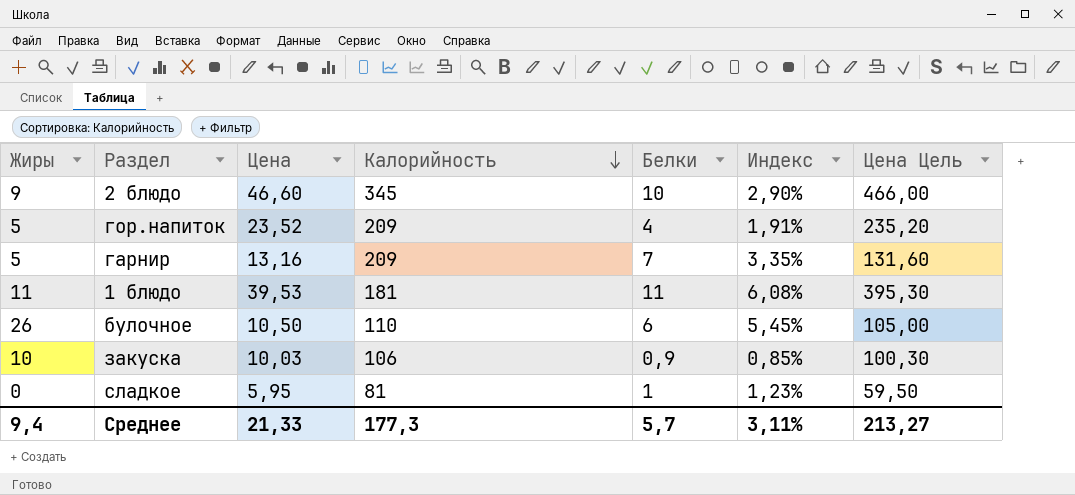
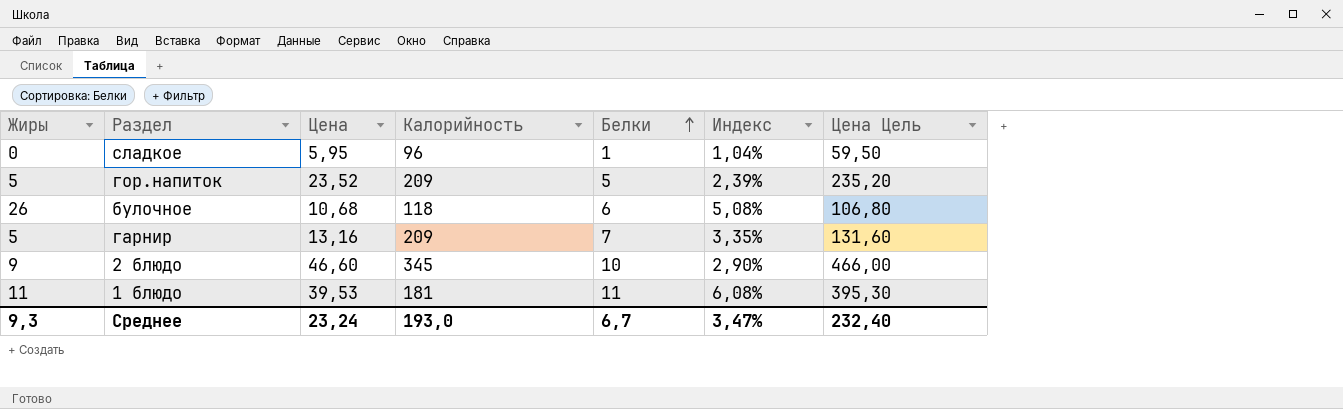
row order: Калорийность descending -> Белки ascending
row закуска: 10 | 10,03 | 106 | 0,9 | 0,85% | 100,30 -> none
сладкое | Калорийность: 81 -> 96
сладкое | Индекс: 1,23% -> 1,04%
гор.напиток | Белки: 4 -> 5
гор.напиток | Индекс: 1,91% -> 2,39%
булочное | Цена: 10,50 -> 10,68
булочное | Калорийность: 110 -> 118
булочное | Индекс: 5,45% -> 5,08%
булочное | Цена Цель: 105,00 -> 106,80
Среднее | Жиры: 9,4 -> 9,3
Среднее | Цена: 21,33 -> 23,24
Среднее | Калорийность: 177,3 -> 193,0
Среднее | Белки: 5,7 -> 6,7
Среднее | Индекс: 3,11% -> 3,47%
Среднее | Цена Цель: 213,27 -> 232,40

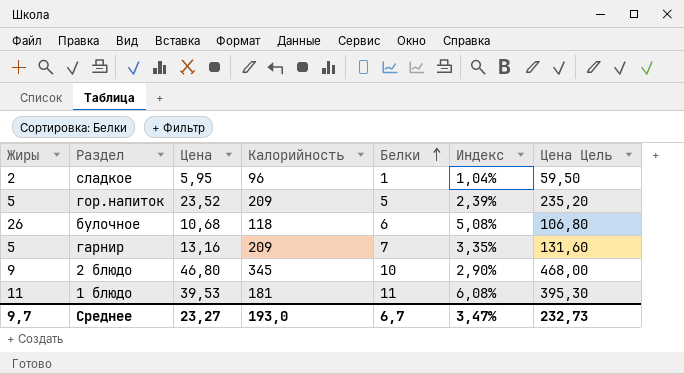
сладкое | Жиры: 0 -> 2
2 блюдо | Цена: 46,60 -> 46,80
2 блюдо | Цена Цель: 466,00 -> 468,00
Среднее | Жиры: 9,3 -> 9,7
Среднее | Цена: 23,24 -> 23,27
Среднее | Цена Цель: 232,40 -> 232,73

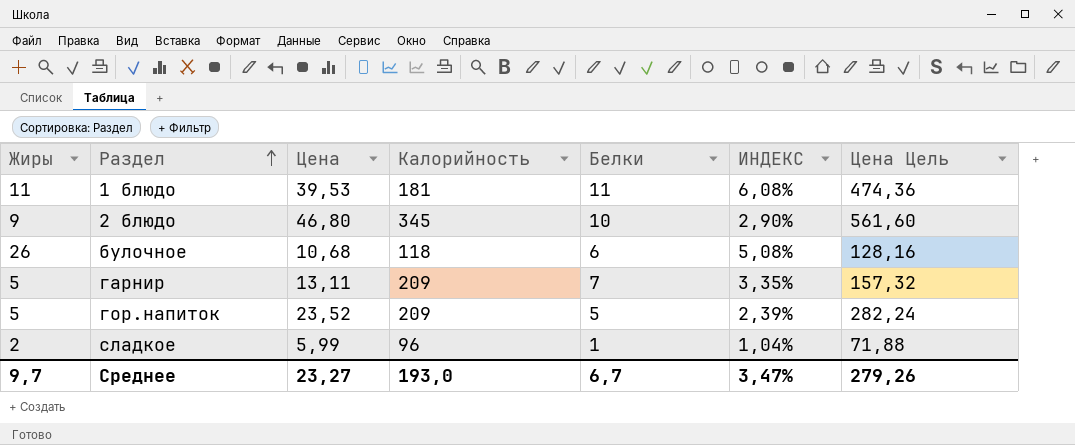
row order: Белки ascending -> Раздел ascending
column name: Индекс -> ИНДЕКС
column Цена Цель | formula: [Цена] * 10 -> [Цена] * 12
гарнир | Цена: 13,16 -> 13,11
сладкое | Цена: 5,95 -> 5,99
Среднее | Цена Цель: 232,73 -> 279,26

